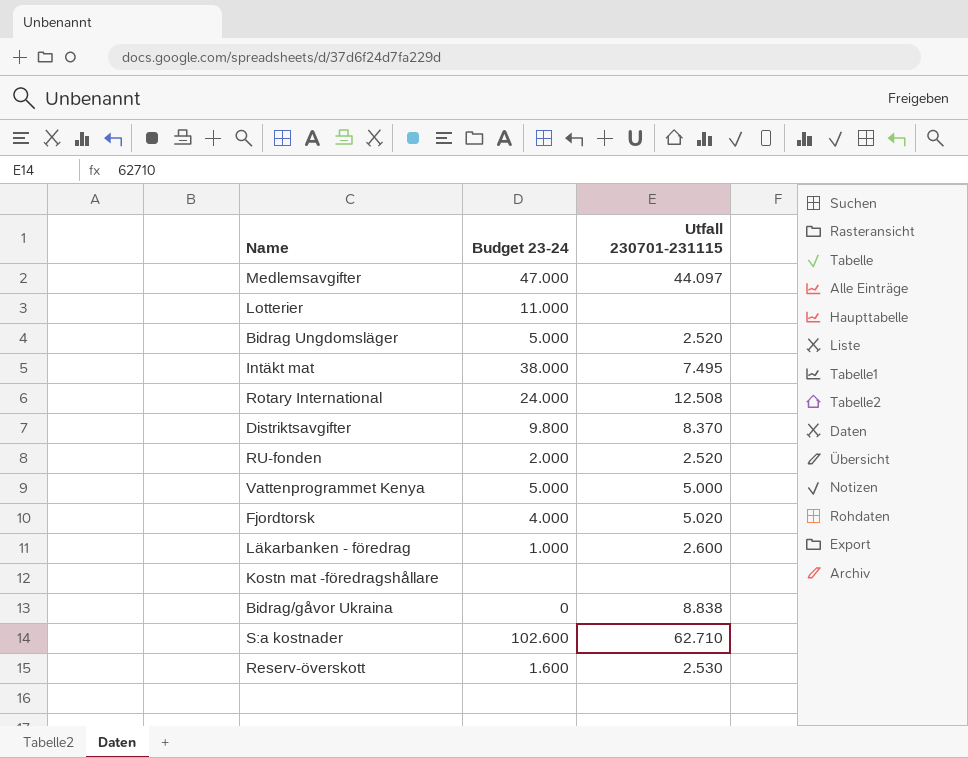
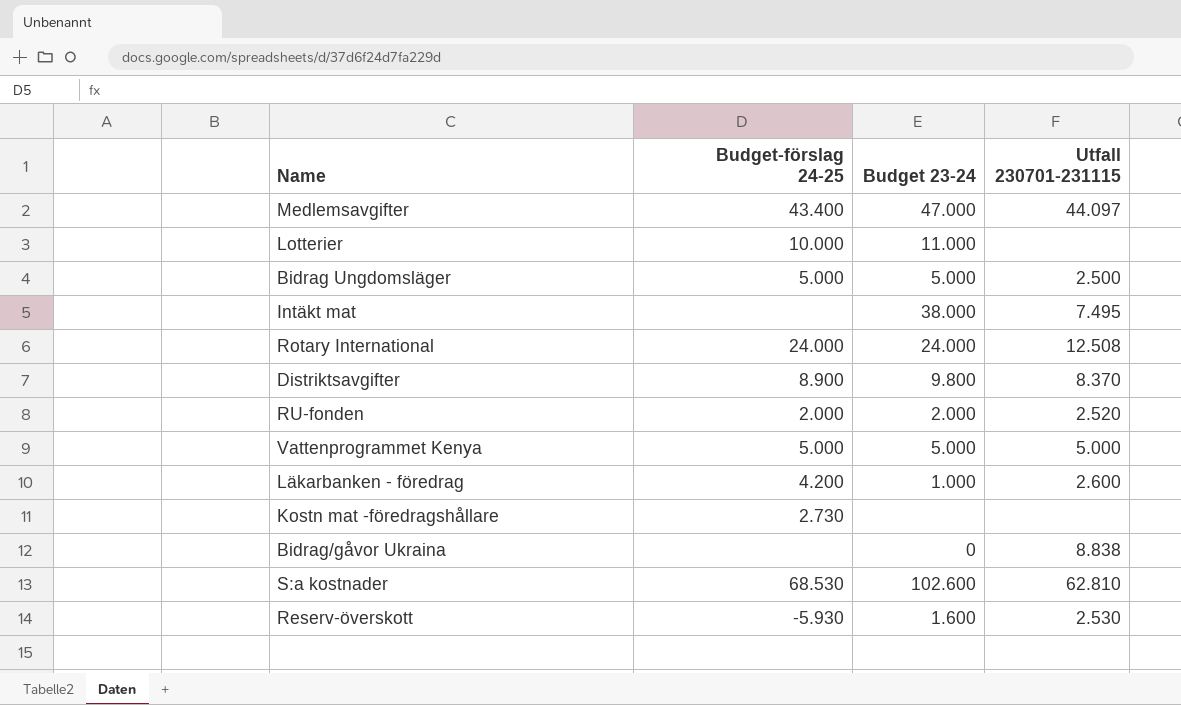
column Budget-förslag 24-25 | position: none -> 2
row Fjordtorsk: 4.000 | 5.020 -> none
Bidrag Ungdomsläger | Utfall 230701-231115: 2.520 -> 2.500
S:a kostnader | Utfall 230701-231115: 62.710 -> 62.810

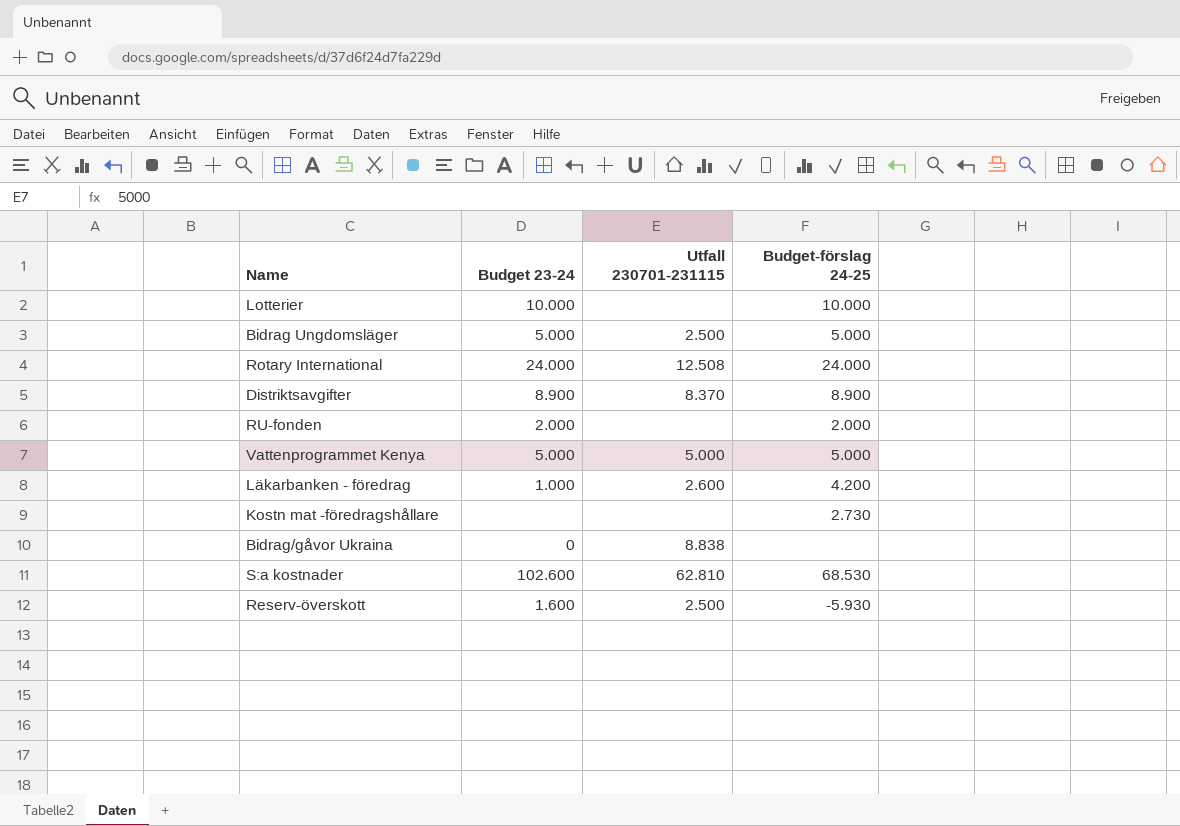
column Budget-förslag 24-25 | position: 2 -> 4
row Medlemsavgifter: 43.400 | 47.000 | 44.097 -> none
row Intäkt mat: none | 38.000 | 7.495 -> none
Lotterier | Budget 23-24: 11.000 -> 10.000
Distriktsavgifter | Budget 23-24: 9.800 -> 8.900
RU-fonden | Utfall 230701-231115: 2.520 -> none
Reserv-överskott | Utfall 230701-231115: 2.530 -> 2.500

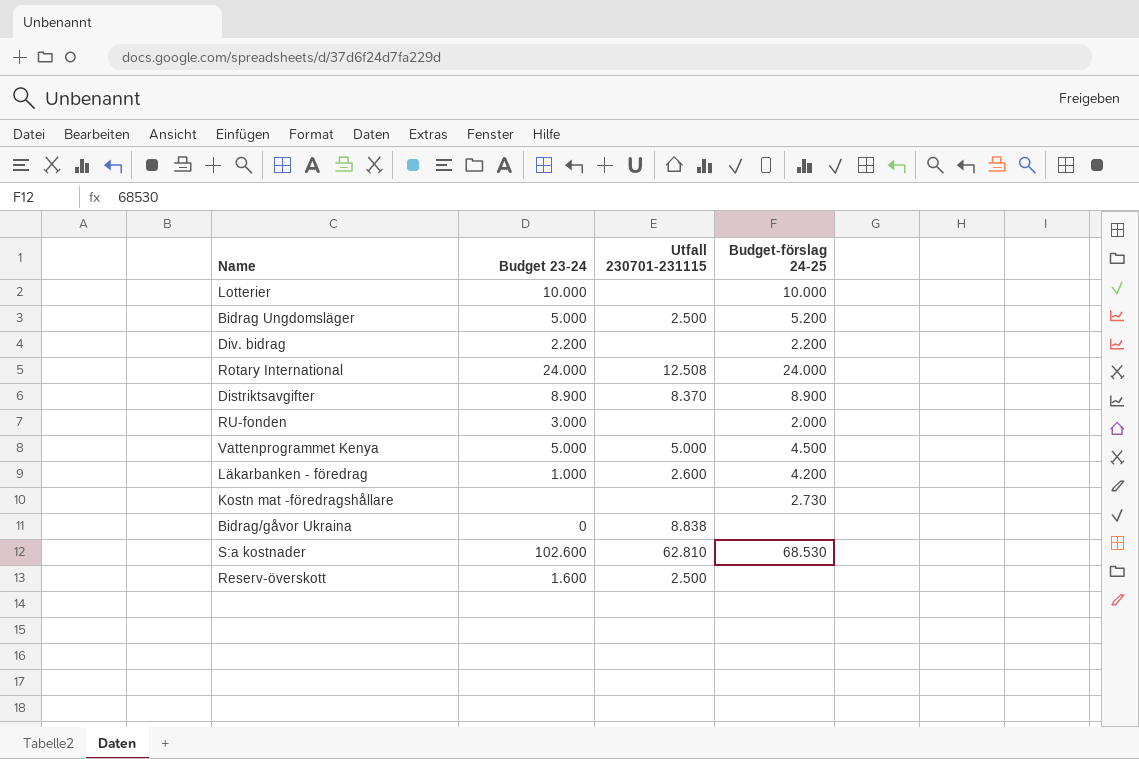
Bidrag Ungdomsläger | Budget-förslag 24-25: 5.000 -> 5.200
row Div. bidrag: none -> 2.200 | none | 2.200
RU-fonden | Budget 23-24: 2.000 -> 3.000
Vattenprogrammet Kenya | Budget-förslag 24-25: 5.000 -> 4.500
Reserv-överskott | Budget-förslag 24-25: -5.930 -> none

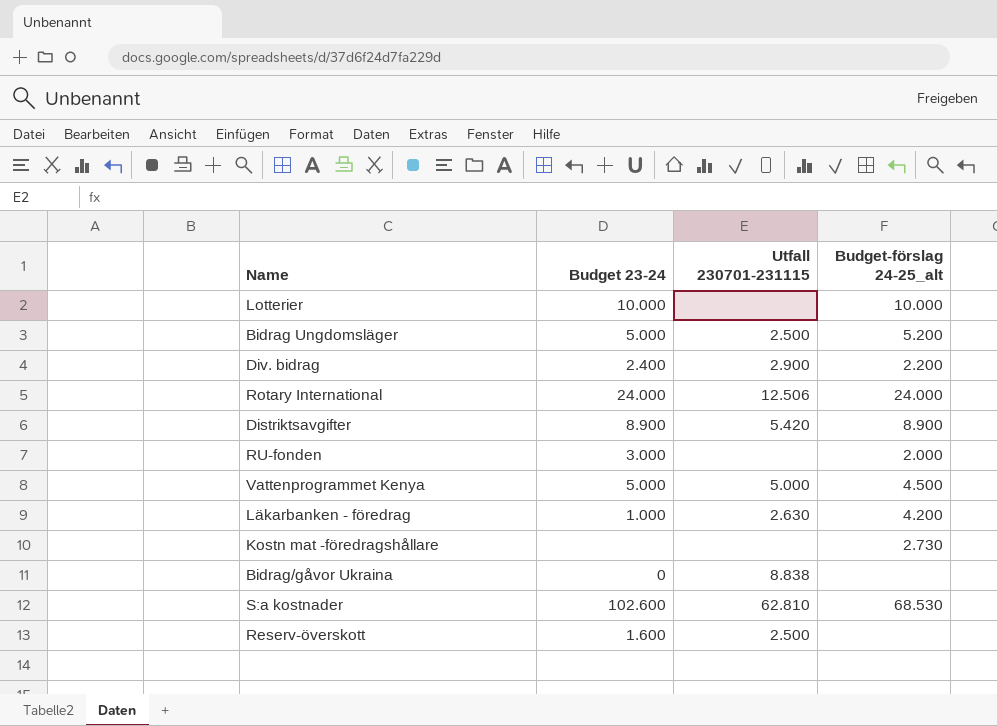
column name: Budget-förslag 24-25 -> Budget-förslag 24-25_alt
Div. bidrag | Budget 23-24: 2.200 -> 2.400
Div. bidrag | Utfall 230701-231115: none -> 2.900
Rotary International | Utfall 230701-231115: 12.508 -> 12.506
Distriktsavgifter | Utfall 230701-231115: 8.370 -> 5.420
Läkarbanken - föredrag | Utfall 230701-231115: 2.600 -> 2.630

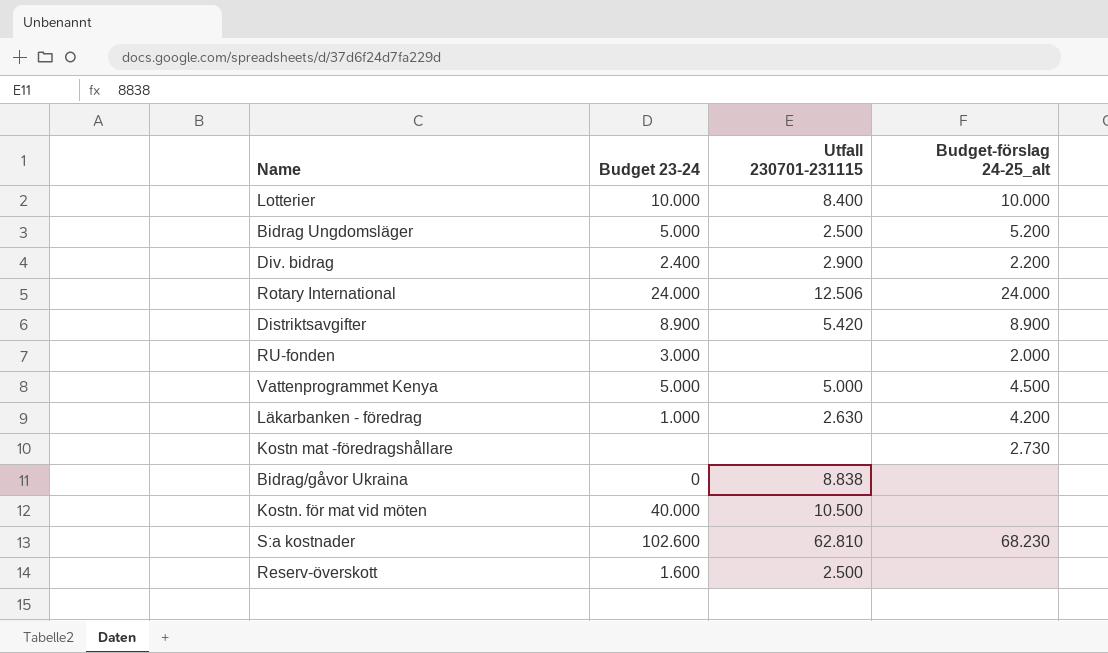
Lotterier | Utfall 230701-231115: none -> 8.400
row Kostn. för mat vid möten: none -> 40.000 | 10.500 | none
S:a kostnader | Budget-förslag 24-25_alt: 68.530 -> 68.230

